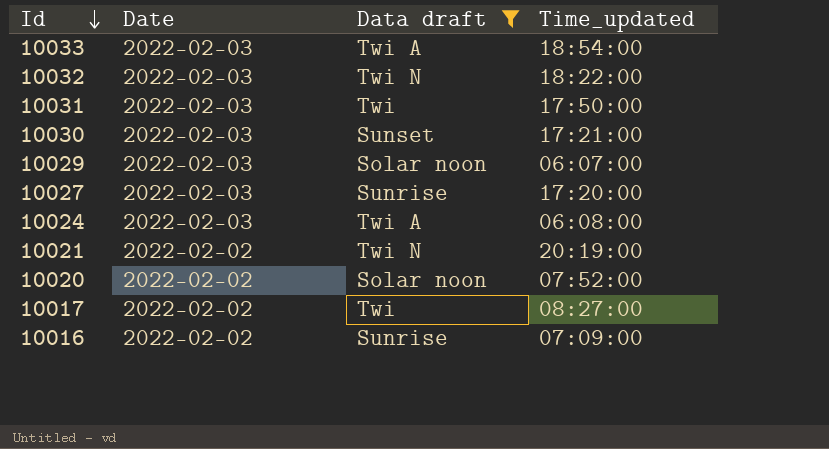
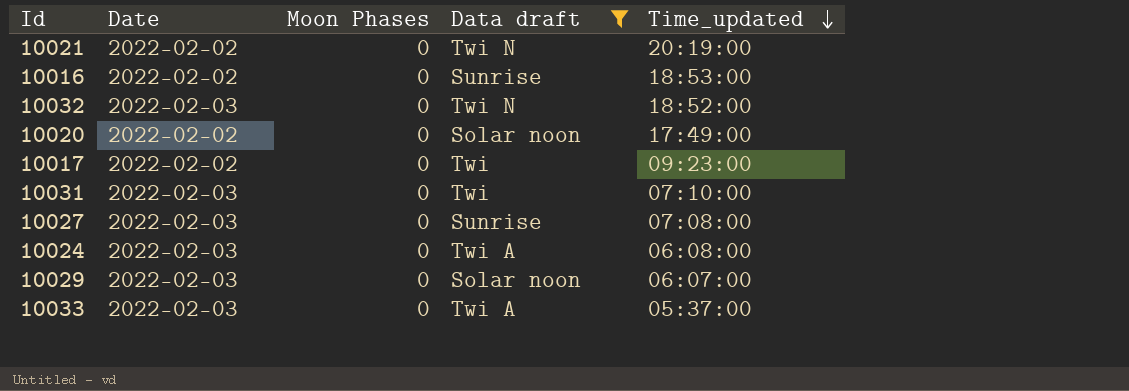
row order: Id descending -> Time_updated descending
column Moon Phases | position: none -> 3
row 10030: 2022-02-03 | Sunset | 17:21:00 -> none
10016 | Time_updated: 07:09:00 -> 18:53:00
10032 | Time_updated: 18:22:00 -> 18:52:00
10020 | Time_updated: 07:52:00 -> 17:49:00
10017 | Time_updated: 08:27:00 -> 09:23:00
10031 | Time_updated: 17:50:00 -> 07:10:00
10027 | Time_updated: 17:20:00 -> 07:08:00
10033 | Time_updated: 18:54:00 -> 05:37:00

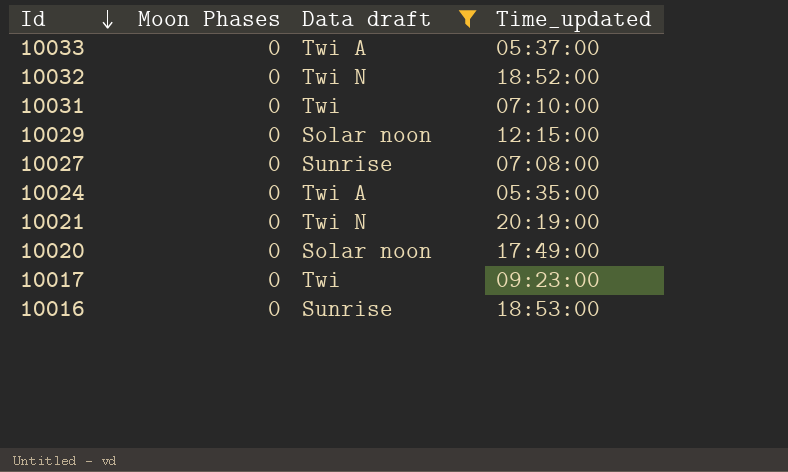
row order: Time_updated descending -> Id descending
column Date | position: 2 -> none
10029 | Time_updated: 06:07:00 -> 12:15:00
10024 | Time_updated: 06:08:00 -> 05:35:00

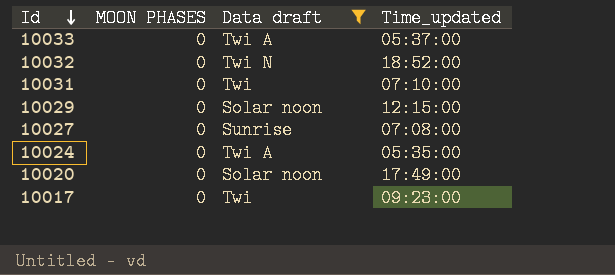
column name: Moon Phases -> MOON PHASES
row 10021: 0 | Twi N | 20:19:00 -> none
row 10016: 0 | Sunrise | 18:53:00 -> none

